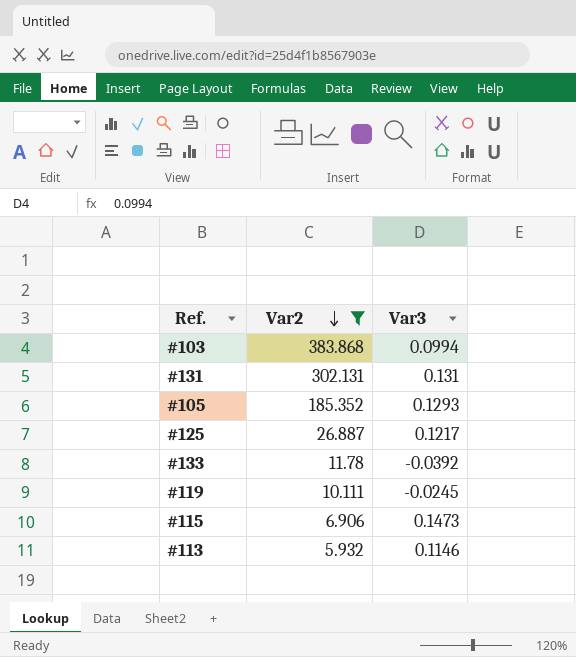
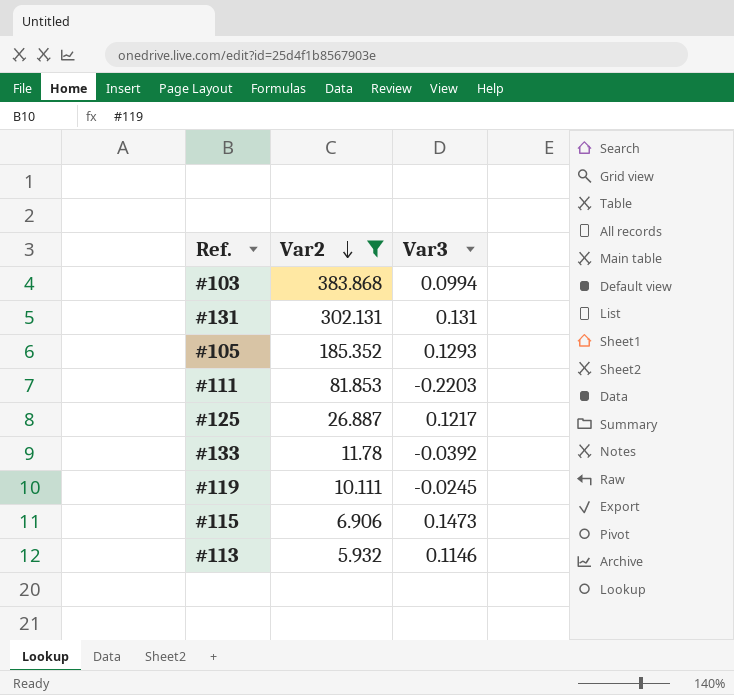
row #111: none -> 81.853 | -0.2203

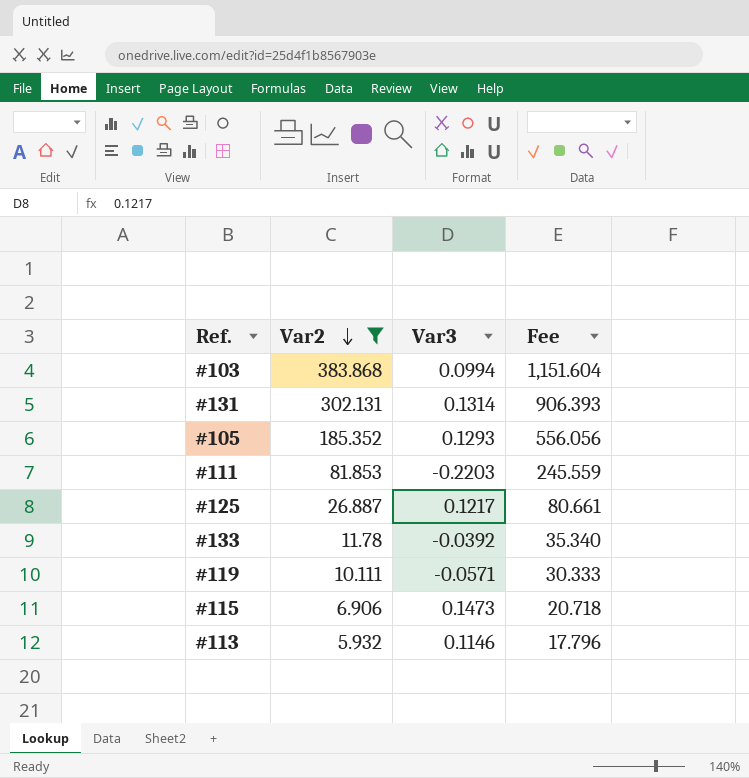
column Fee | formula: none -> [Var2] * 3
#131 | Var3: 0.131 -> 0.1314
#119 | Var3: -0.0245 -> -0.0571

